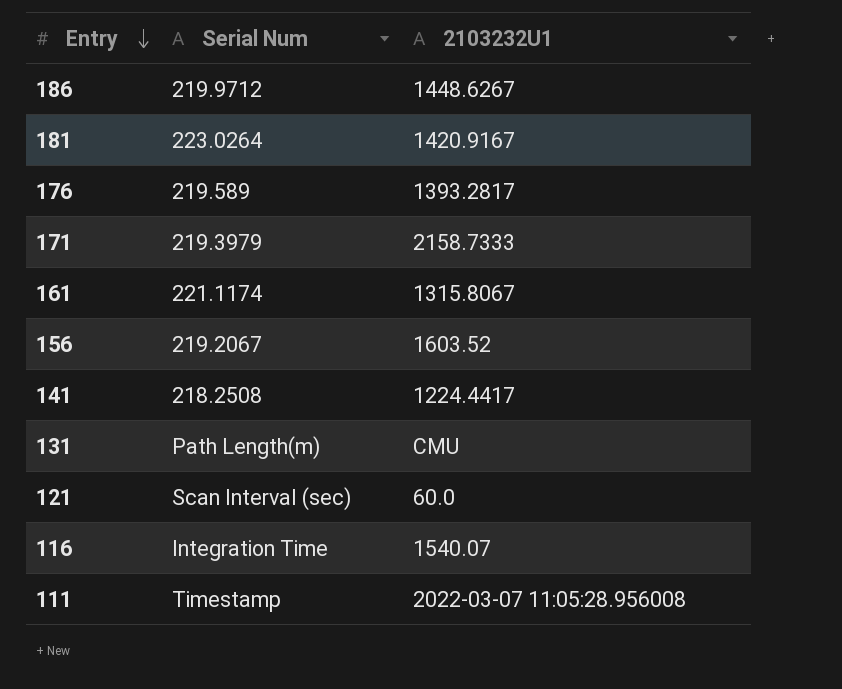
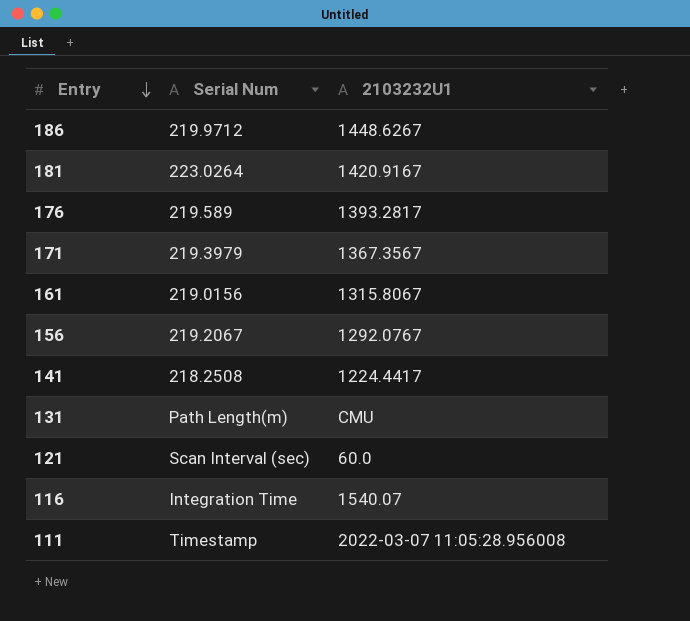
171 | 2103232U1: 2158.7333 -> 1367.3567
161 | Serial Num: 221.1174 -> 219.0156
156 | 2103232U1: 1603.52 -> 1292.0767

